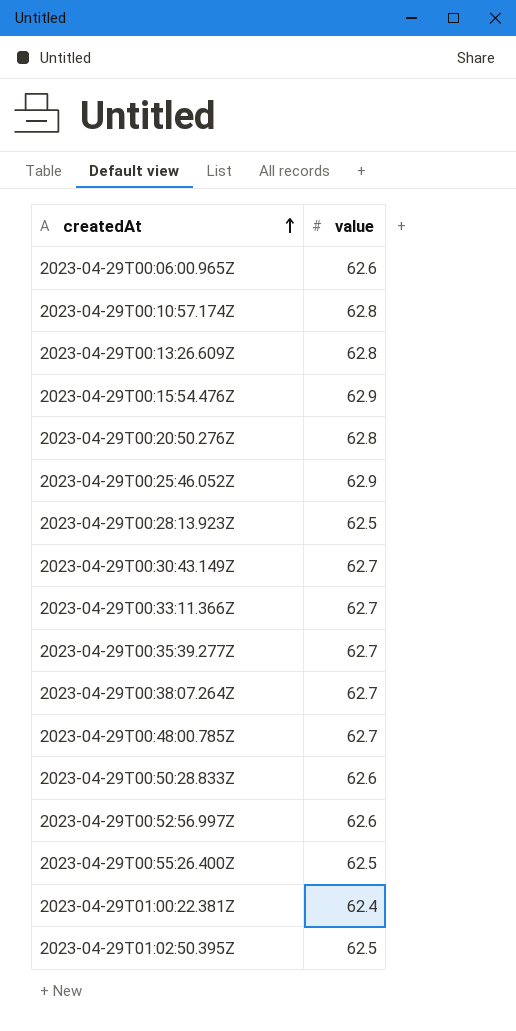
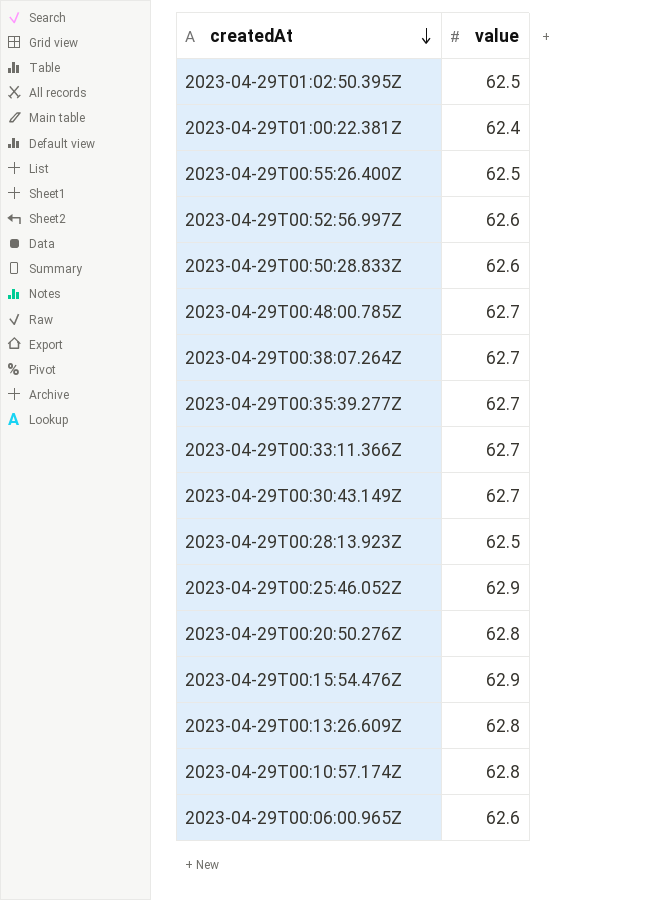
row order: createdAt ascending -> createdAt descending

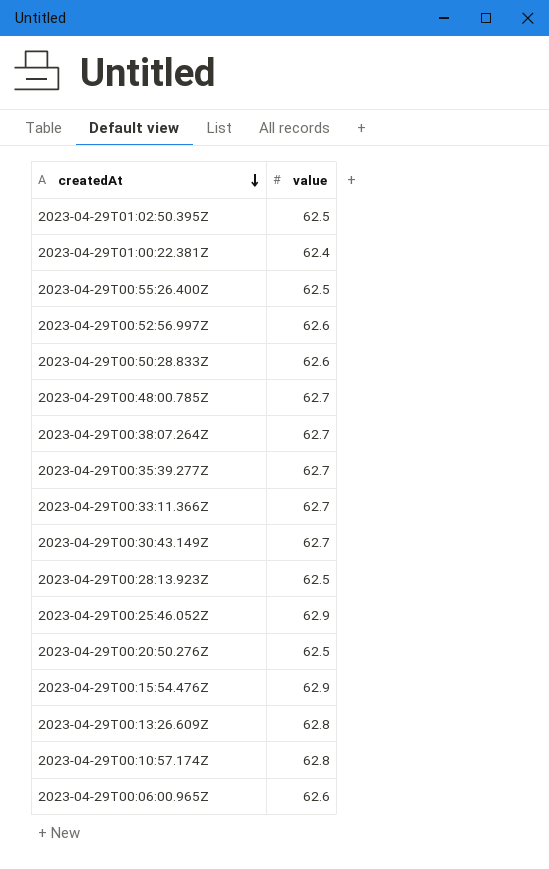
2023-04-29T00:20:50.276Z | value: 62.8 -> 62.5

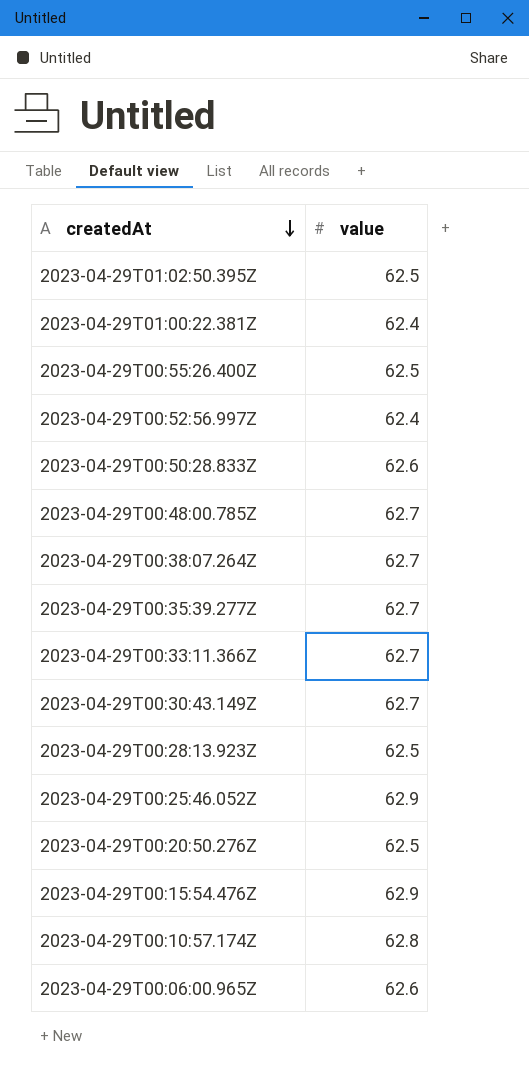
row 2023-04-29T00:13:26.609Z: 62.8 -> none
2023-04-29T00:52:56.997Z | value: 62.6 -> 62.4

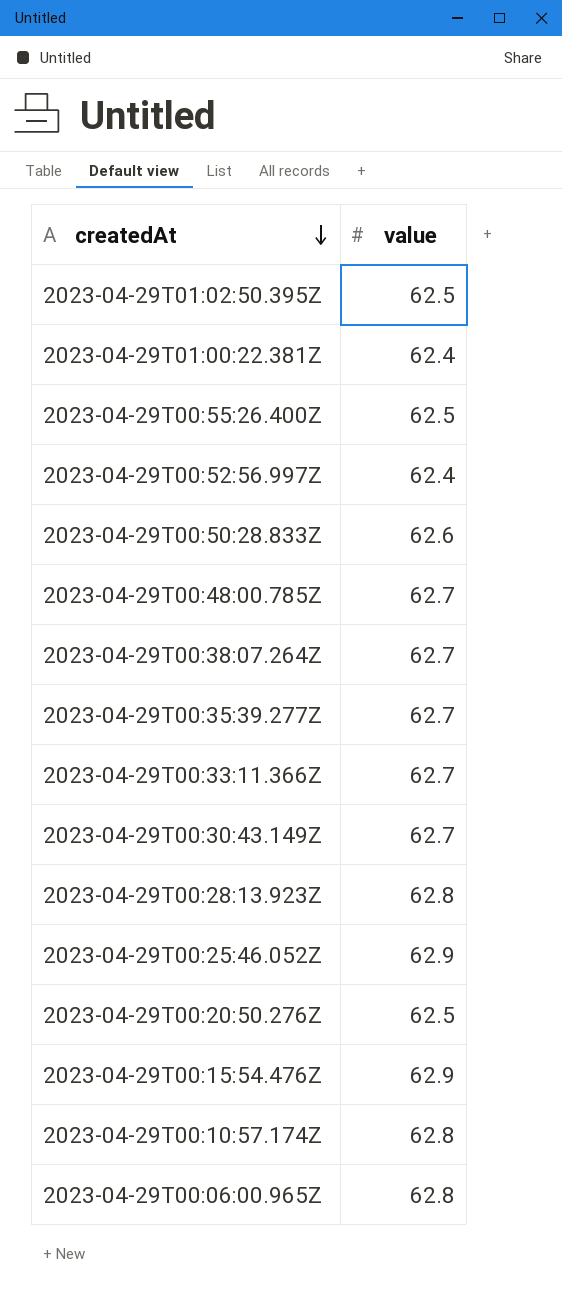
2023-04-29T00:28:13.923Z | value: 62.5 -> 62.8
2023-04-29T00:06:00.965Z | value: 62.6 -> 62.8

